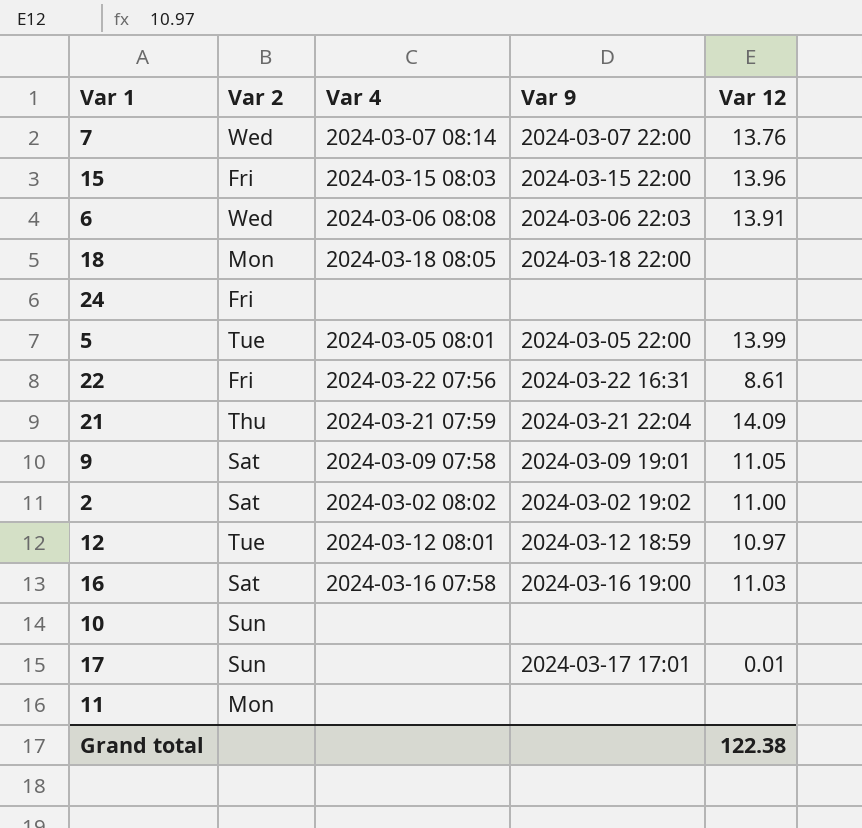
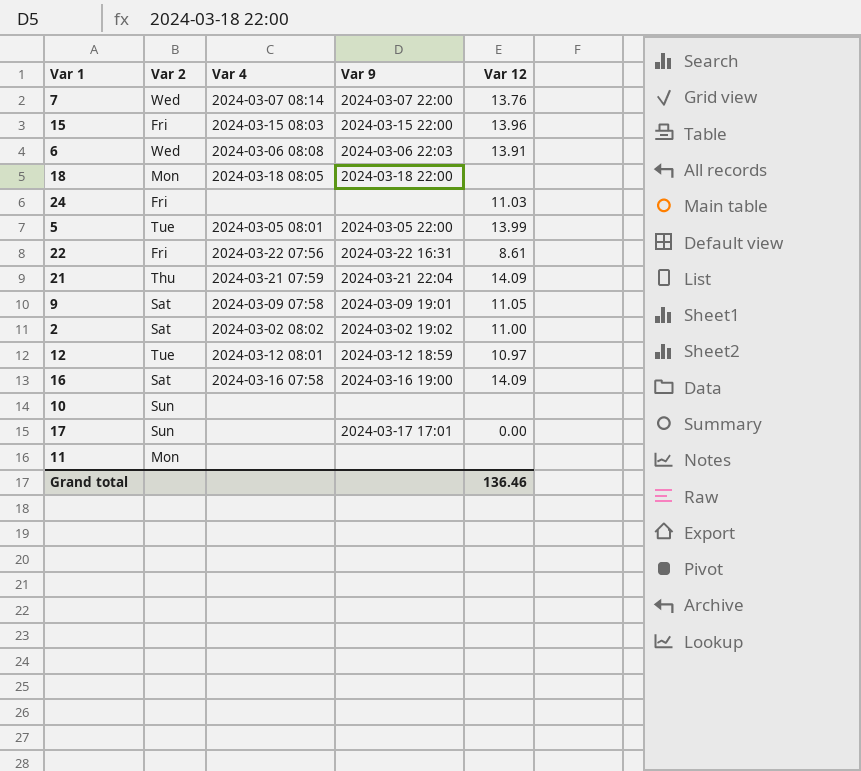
24 | Var 12: none -> 11.03
16 | Var 12: 11.03 -> 14.09
17 | Var 12: 0.01 -> 0.00
Grand total | Var 12: 122.38 -> 136.46

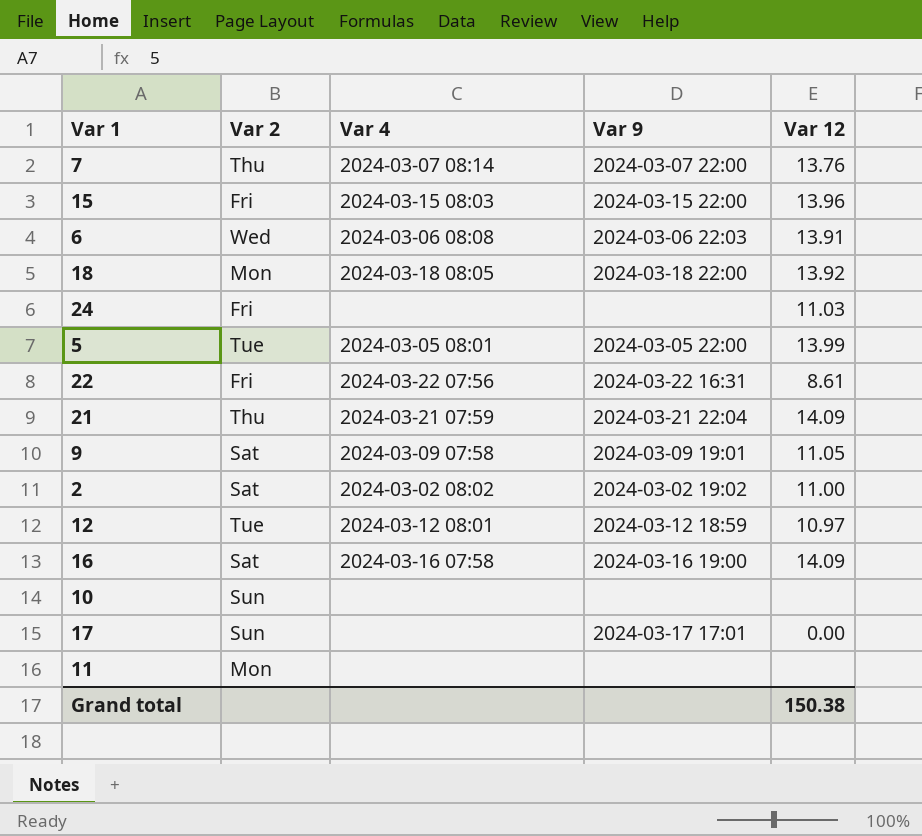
7 | Var 2: Wed -> Thu
18 | Var 12: none -> 13.92
Grand total | Var 12: 136.46 -> 150.38

